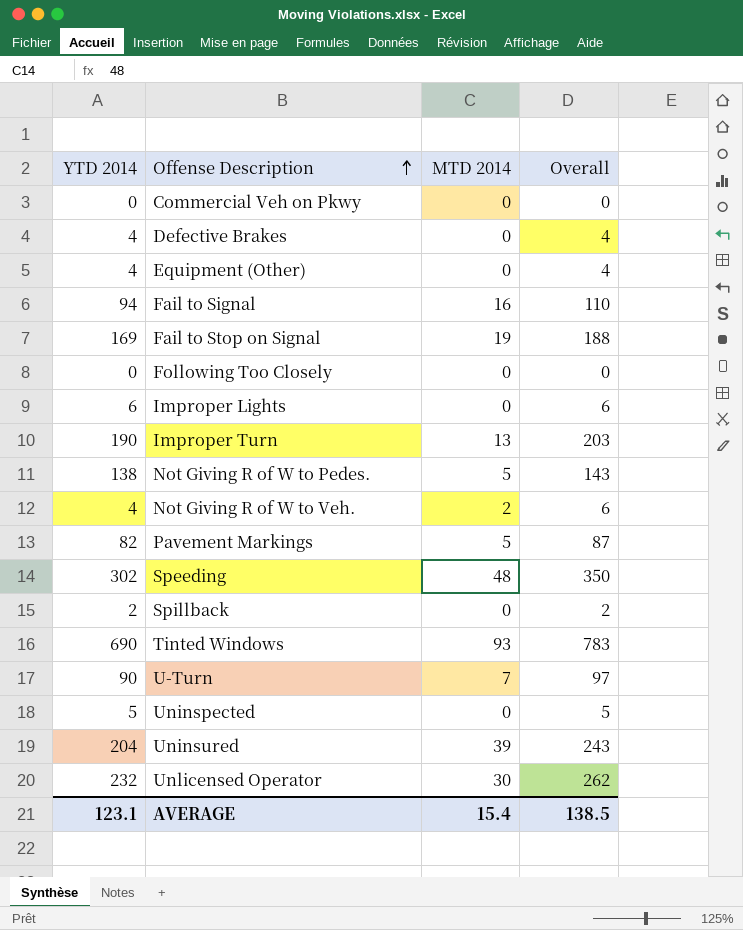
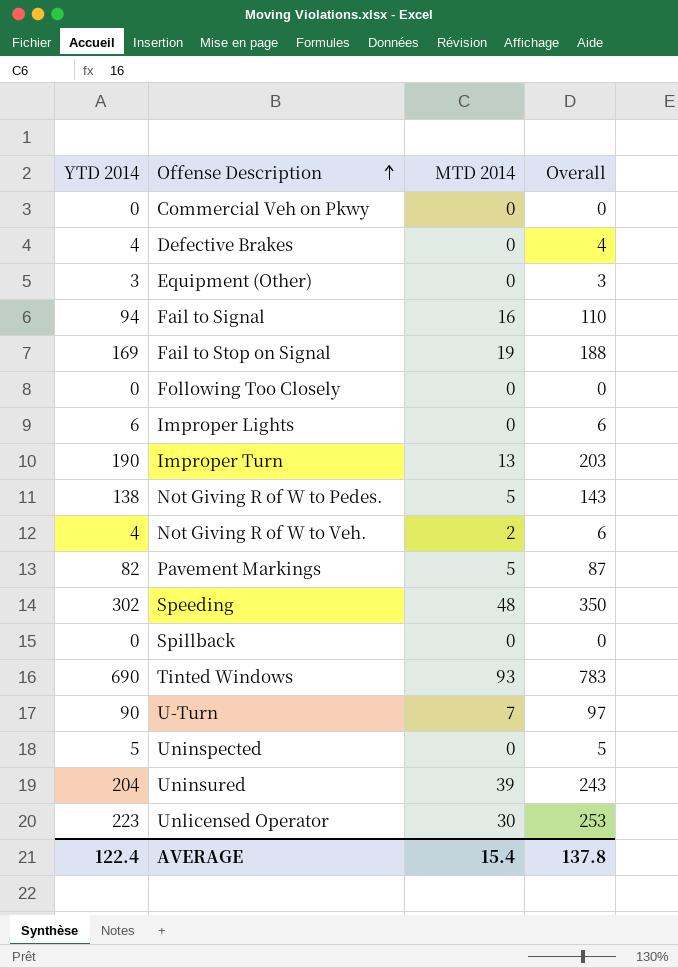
Equipment (Other) | YTD 2014: 4 -> 3
Equipment (Other) | Overall: 4 -> 3
Spillback | YTD 2014: 2 -> 0
Spillback | Overall: 2 -> 0
Unlicensed Operator | YTD 2014: 232 -> 223
Unlicensed Operator | Overall: 262 -> 253
AVERAGE | YTD 2014: 123.1 -> 122.4
AVERAGE | Overall: 138.5 -> 137.8

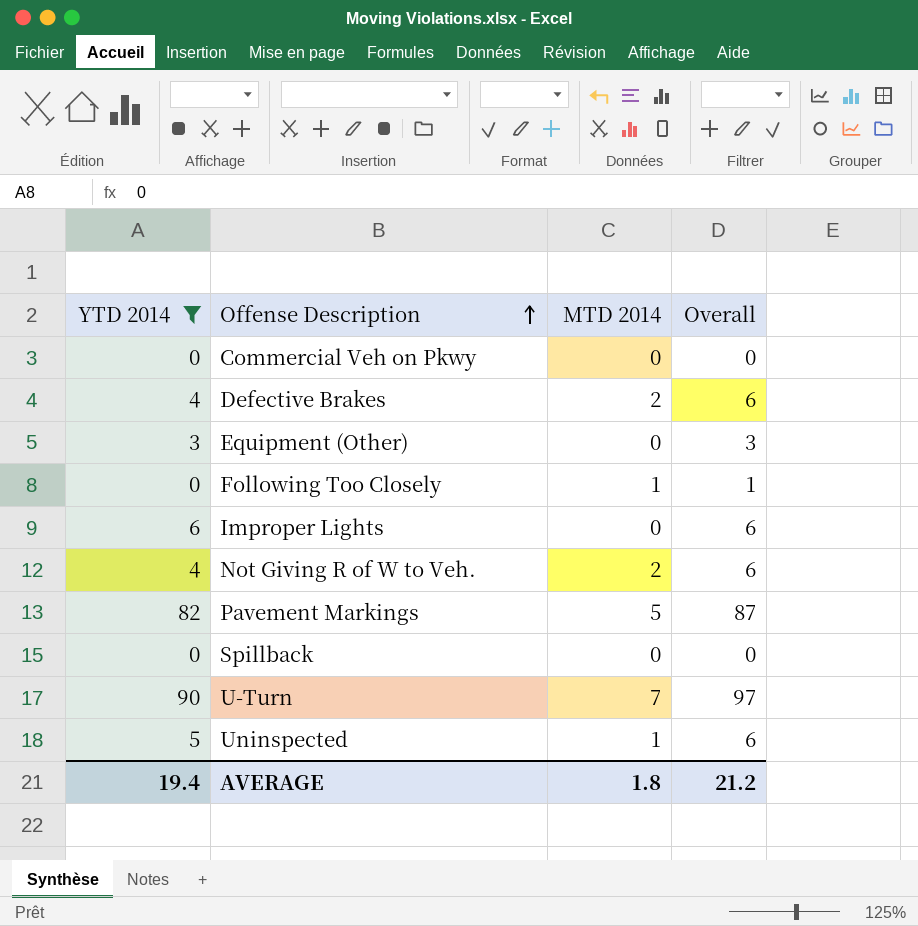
filter: none -> YTD 2014 <= 90
Defective Brakes | MTD 2014: 0 -> 2
Defective Brakes | Overall: 4 -> 6
Following Too Closely | MTD 2014: 0 -> 1
Following Too Closely | Overall: 0 -> 1
Uninspected | MTD 2014: 0 -> 1
Uninspected | Overall: 5 -> 6
AVERAGE | YTD 2014: 122.4 -> 19.4
AVERAGE | MTD 2014: 15.4 -> 1.8
AVERAGE | Overall: 137.8 -> 21.2

